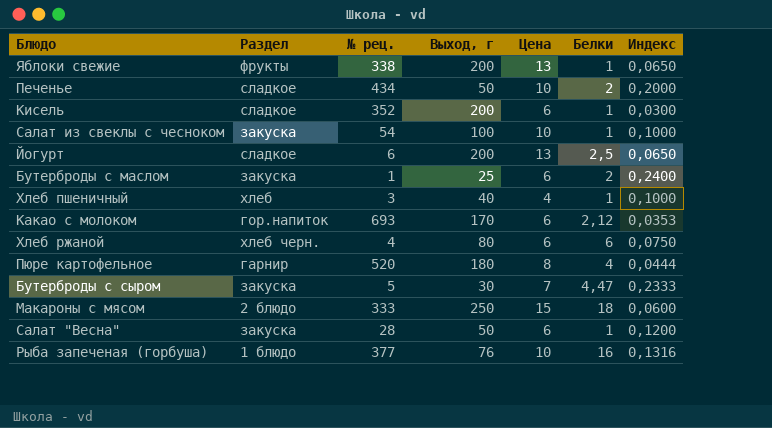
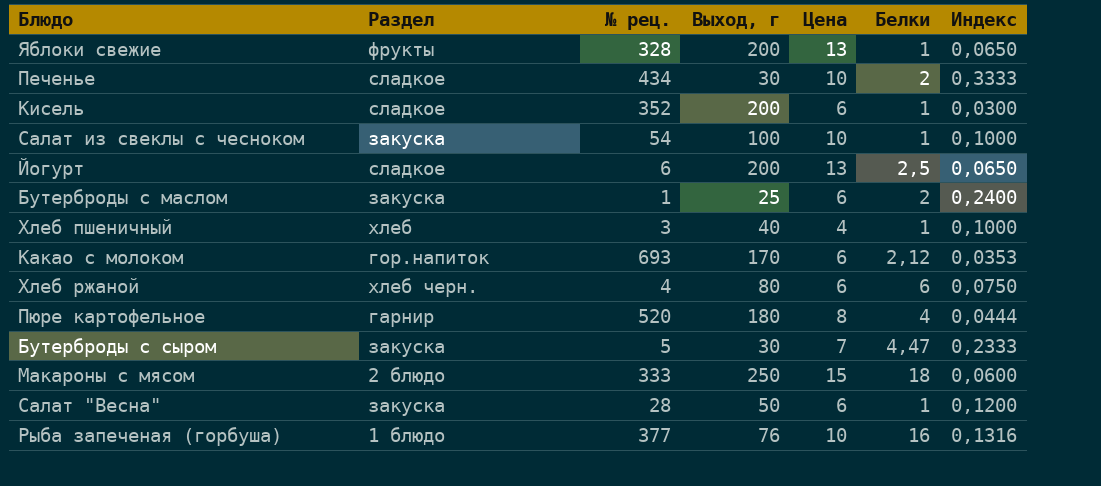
Яблоки свежие | № рец.: 338 -> 328
Печенье | Выход, г: 50 -> 30
Печенье | Индекс: 0,2000 -> 0,3333

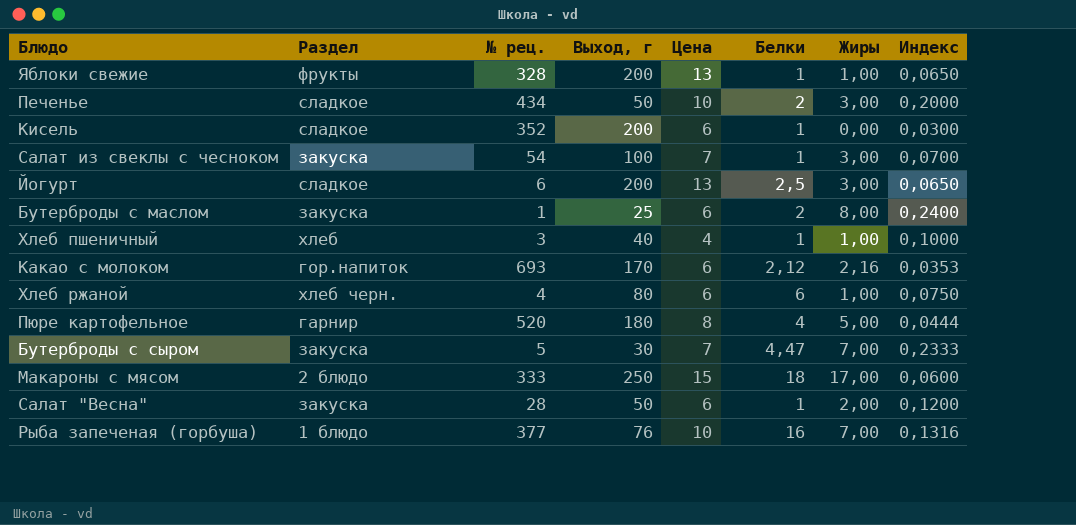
column Жиры | position: none -> 7
Печенье | Выход, г: 30 -> 50
Печенье | Индекс: 0,3333 -> 0,2000
Салат из свеклы с чесноком | Цена: 10 -> 7
Салат из свеклы с чесноком | Индекс: 0,1000 -> 0,0700

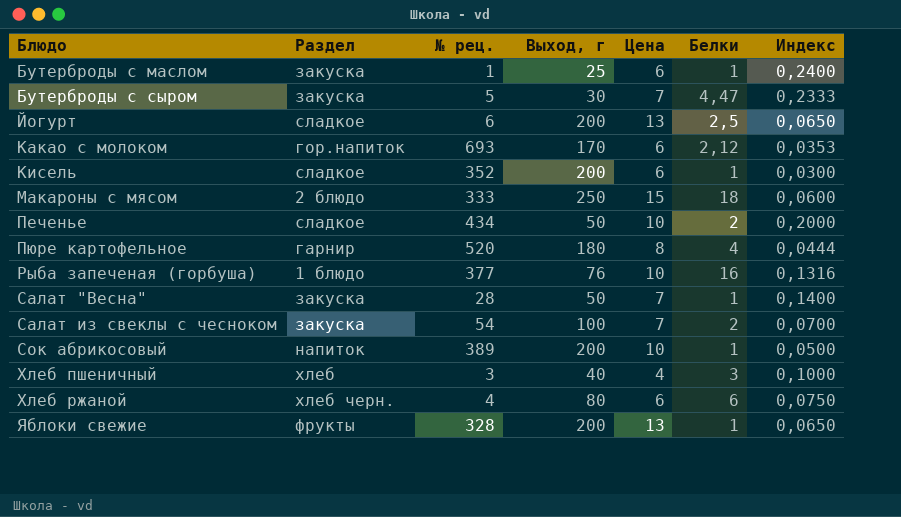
row order: none -> Блюдо ascending
column Жиры | position: 7 -> none
Бутерброды с маслом | Белки: 2 -> 1
Салат "Весна" | Цена: 6 -> 7
Салат "Весна" | Индекс: 0,1200 -> 0,1400
Салат из свеклы с чесноком | Белки: 1 -> 2
row Сок абрикосовый: none -> напиток | 389 | 200 | 10 | 1 | 0,0500
Хлеб пшеничный | Белки: 1 -> 3

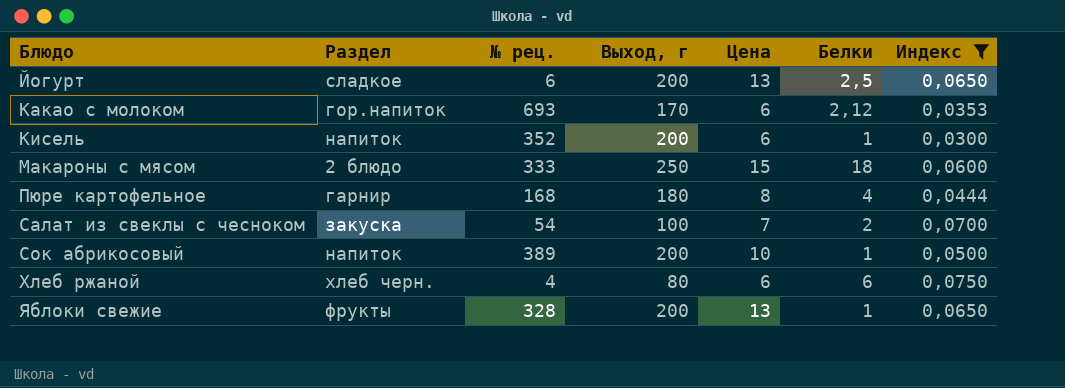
filter: none -> Индекс <= 0,0750
Кисель | Раздел: сладкое -> напиток
Пюре картофельное | № рец.: 520 -> 168

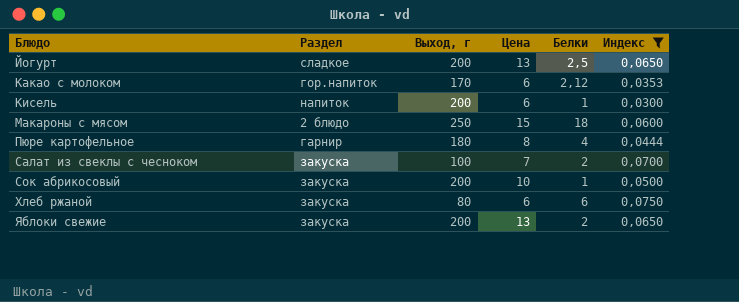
column № рец. | position: 3 -> none
Сок абрикосовый | Раздел: напиток -> закуска
Хлеб ржаной | Раздел: хлеб черн. -> закуска
Яблоки свежие | Раздел: фрукты -> закуска
Яблоки свежие | Белки: 1 -> 2

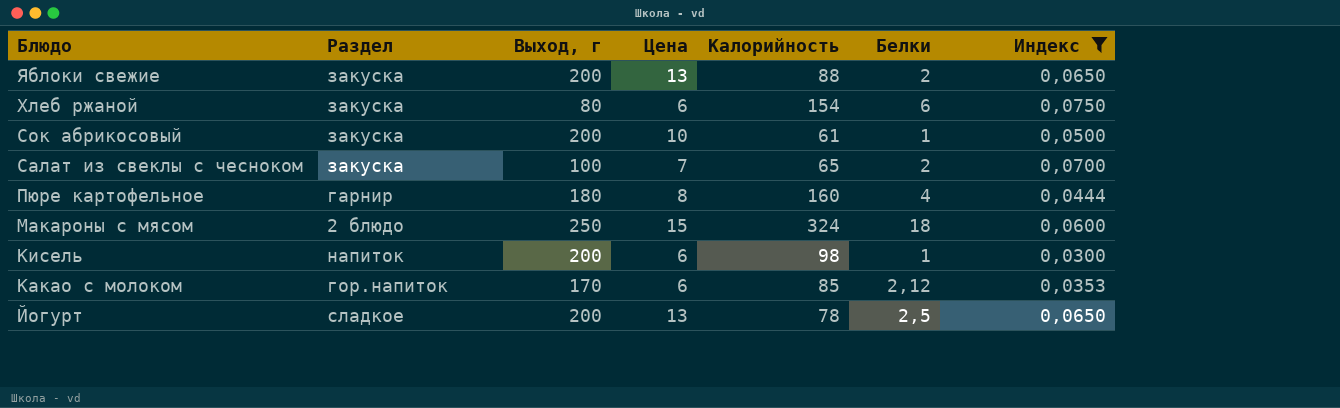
row order: Блюдо ascending -> Блюдо descending
column Калорийность | position: none -> 5

